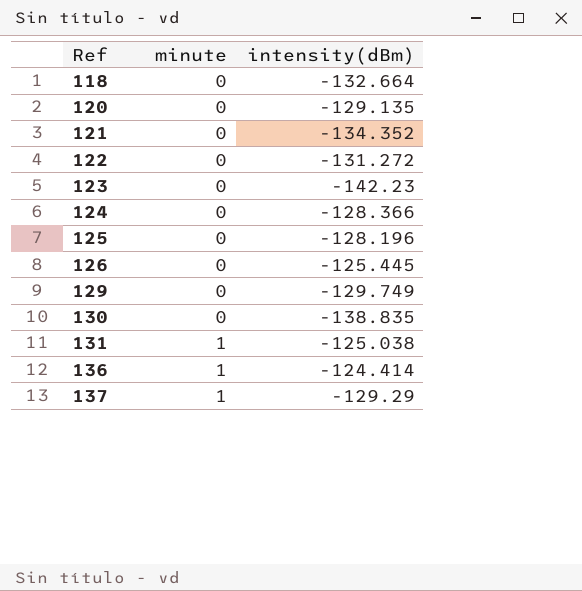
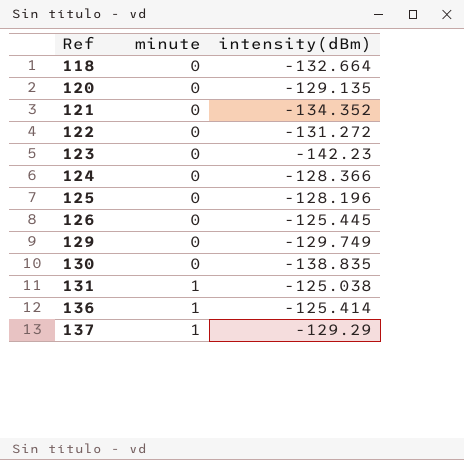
136 | intensity(dBm): -124.414 -> -125.414

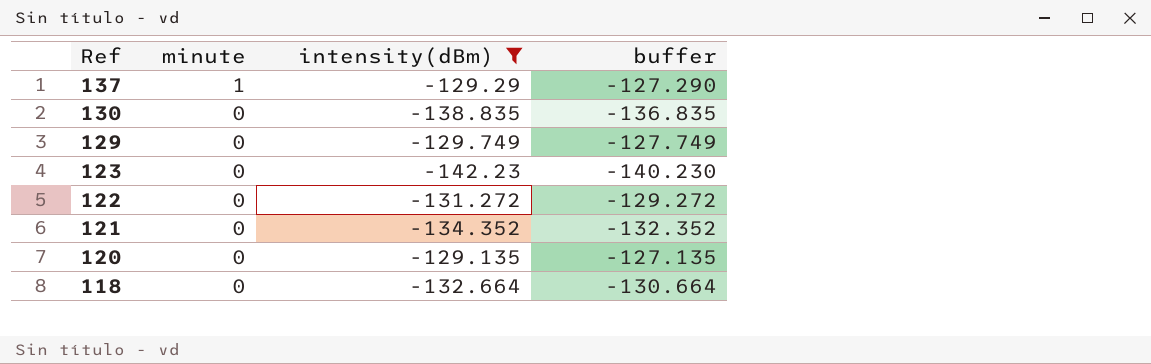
filter: none -> intensity(dBm) <= -129.135
row order: Ref ascending -> Ref descending
column buffer | formula: none -> [intensity(dBm)] + 2

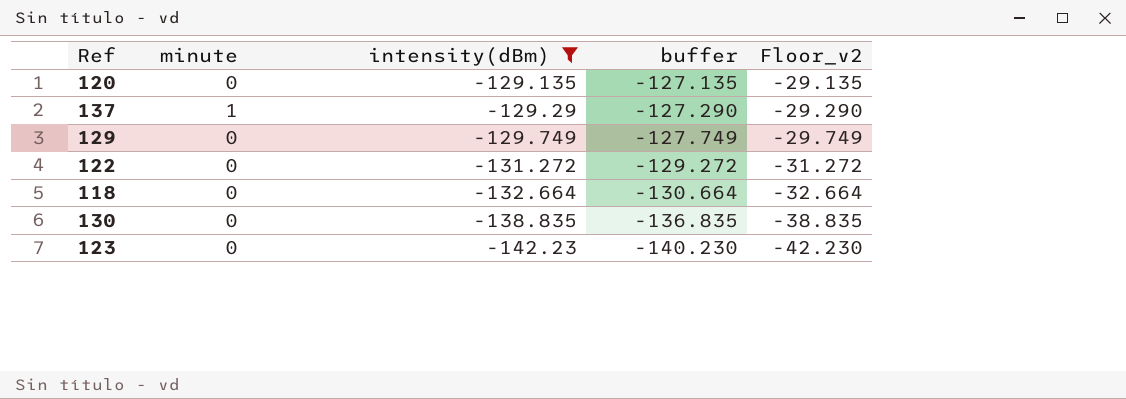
row order: Ref descending -> intensity(dBm) descending
column Floor_v2 | formula: none -> [intensity(dBm)] + 100
row 121: 0 | -134.352 | -132.352 -> none

